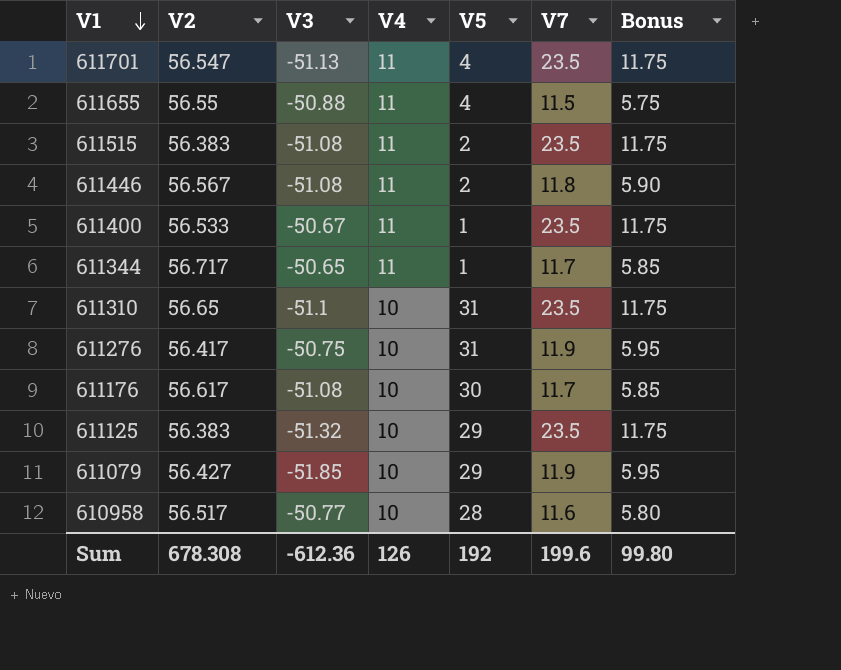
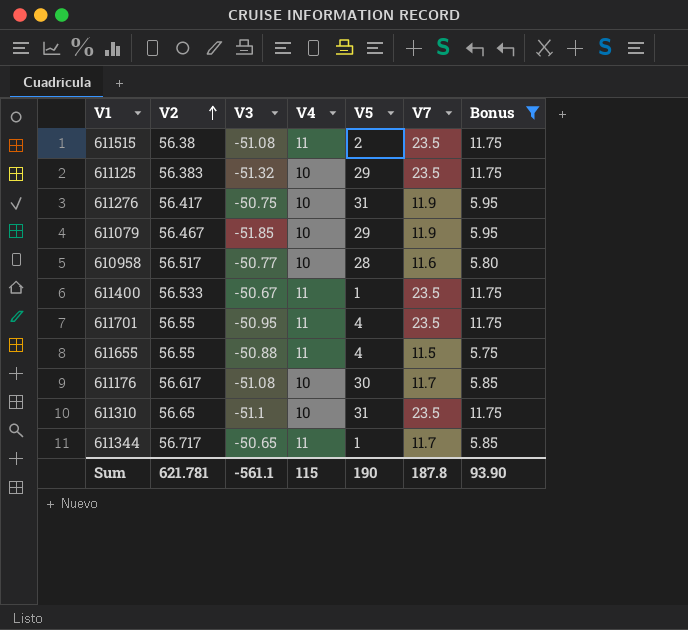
filter: none -> Bonus != 5.90
row order: V1 descending -> V2 ascending
611515 | V2: 56.383 -> 56.38
611079 | V2: 56.427 -> 56.467
611701 | V2: 56.547 -> 56.55
611701 | V3: -51.13 -> -50.95
Sum | V2: 678.308 -> 621.781
Sum | V3: -612.36 -> -561.1
Sum | V4: 126 -> 115
Sum | V5: 192 -> 190
Sum | V7: 199.6 -> 187.8
Sum | Bonus: 99.80 -> 93.90

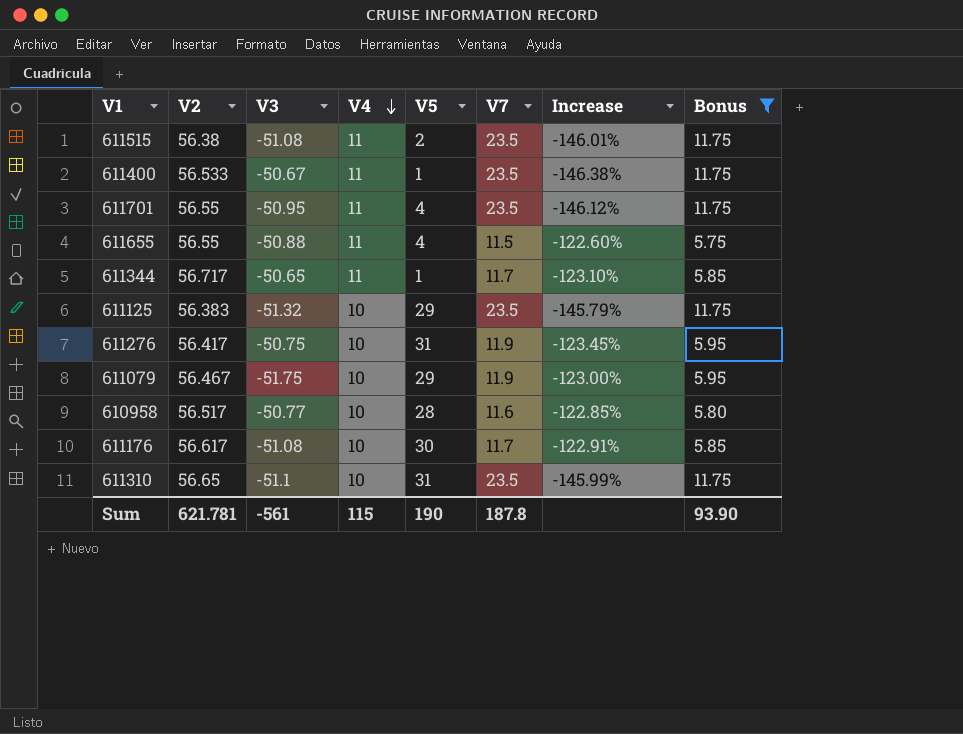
row order: V2 ascending -> V4 descending
column Increase | formula: none -> ([V7] - [V3]) / [V3]
611079 | V3: -51.85 -> -51.75
Sum | V3: -561.1 -> -561

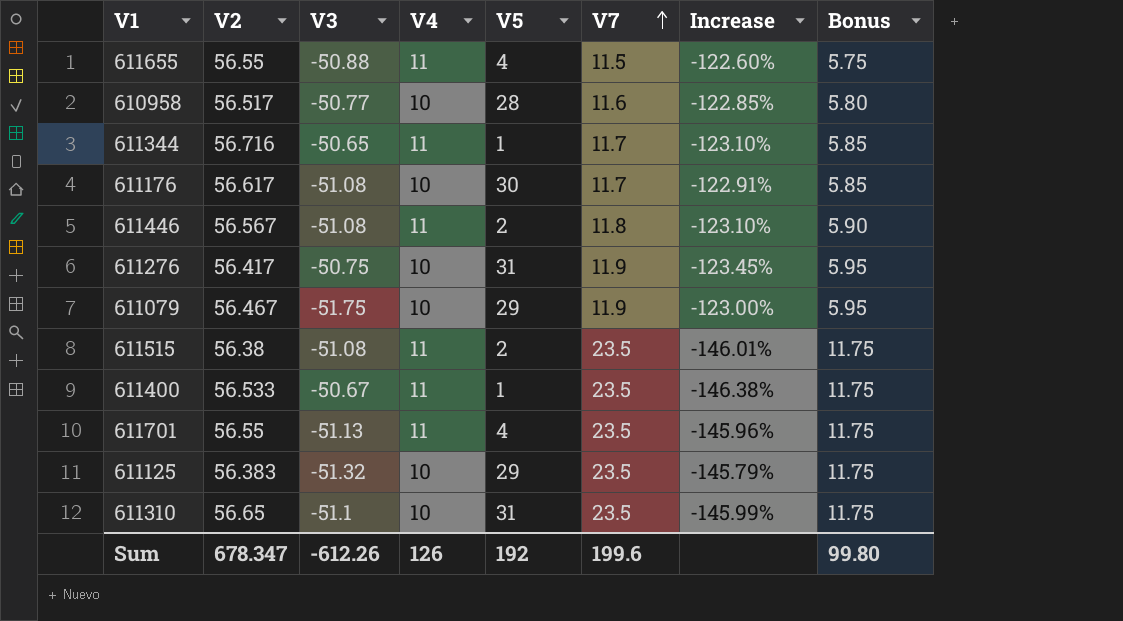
filter: Bonus != 5.90 -> none
row order: V4 descending -> V7 ascending
611344 | V2: 56.717 -> 56.716
611701 | V3: -50.95 -> -51.13
611701 | Increase: -146.12% -> -145.96%
Sum | V2: 621.781 -> 678.347
Sum | V3: -561 -> -612.26
Sum | V4: 115 -> 126
Sum | V5: 190 -> 192
Sum | V7: 187.8 -> 199.6
Sum | Bonus: 93.90 -> 99.80

